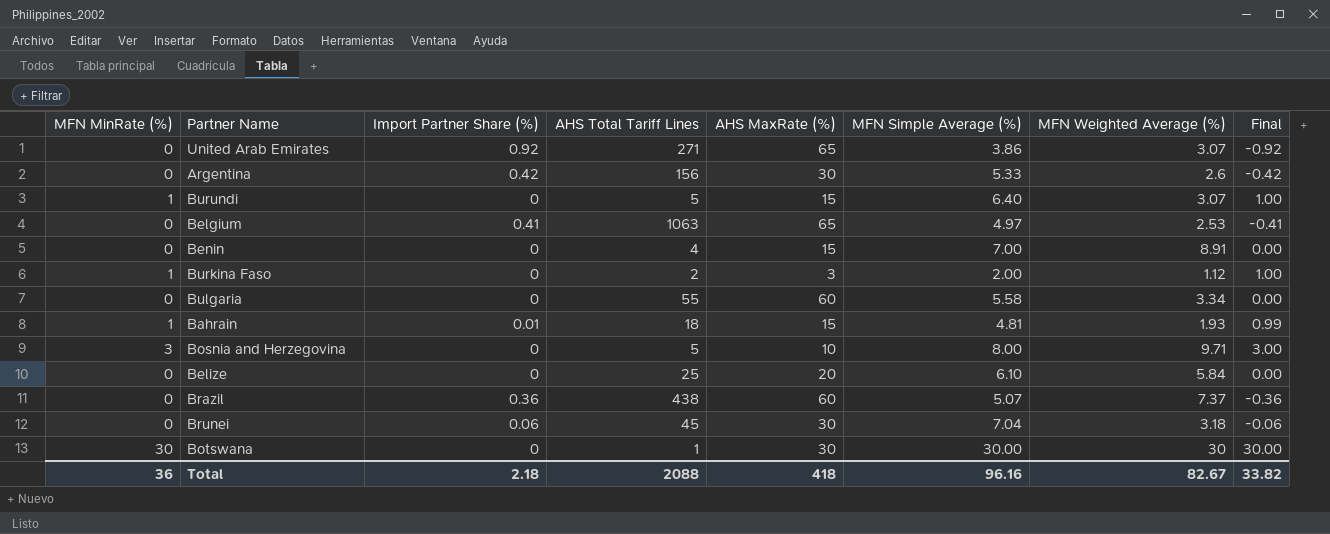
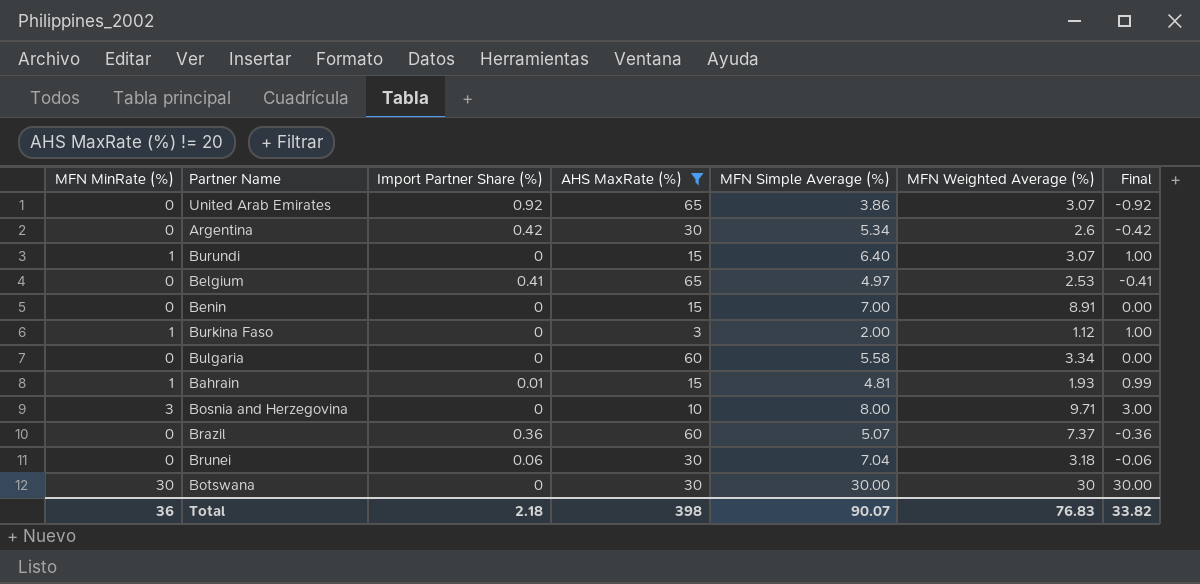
filter: none -> AHS MaxRate (%) != 20
column AHS Total Tariff Lines | position: 4 -> none
Argentina | MFN Simple Average (%): 5.33 -> 5.34
Total | AHS MaxRate (%): 418 -> 398
Total | MFN Simple Average (%): 96.16 -> 90.07
Total | MFN Weighted Average (%): 82.67 -> 76.83

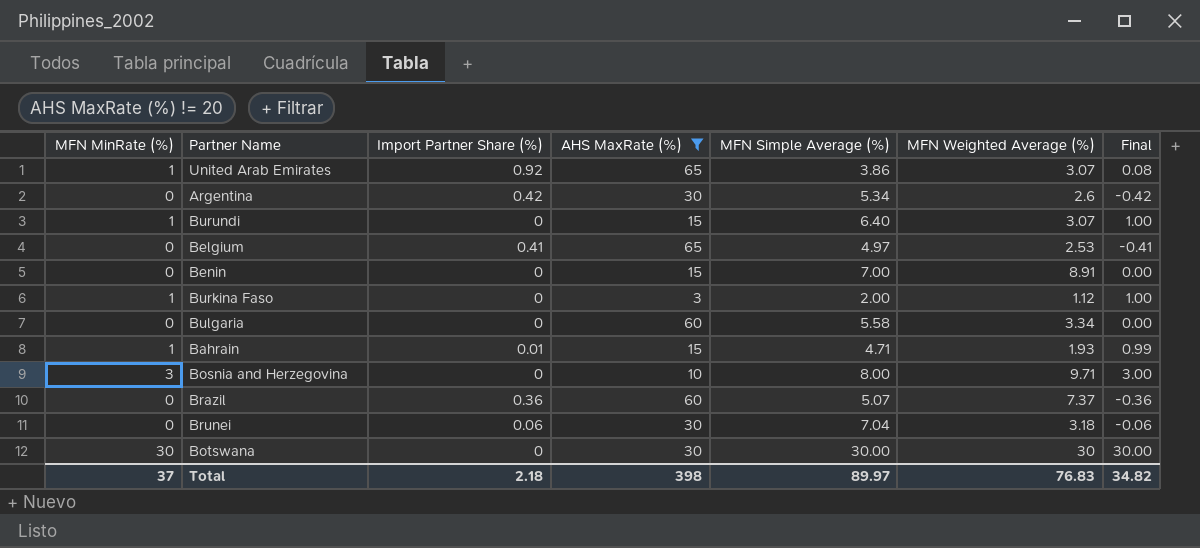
United Arab Emirates | MFN MinRate (%): 0 -> 1
United Arab Emirates | Final: -0.92 -> 0.08
Bahrain | MFN Simple Average (%): 4.81 -> 4.71
Total | MFN MinRate (%): 36 -> 37
Total | MFN Simple Average (%): 90.07 -> 89.97
Total | Final: 33.82 -> 34.82

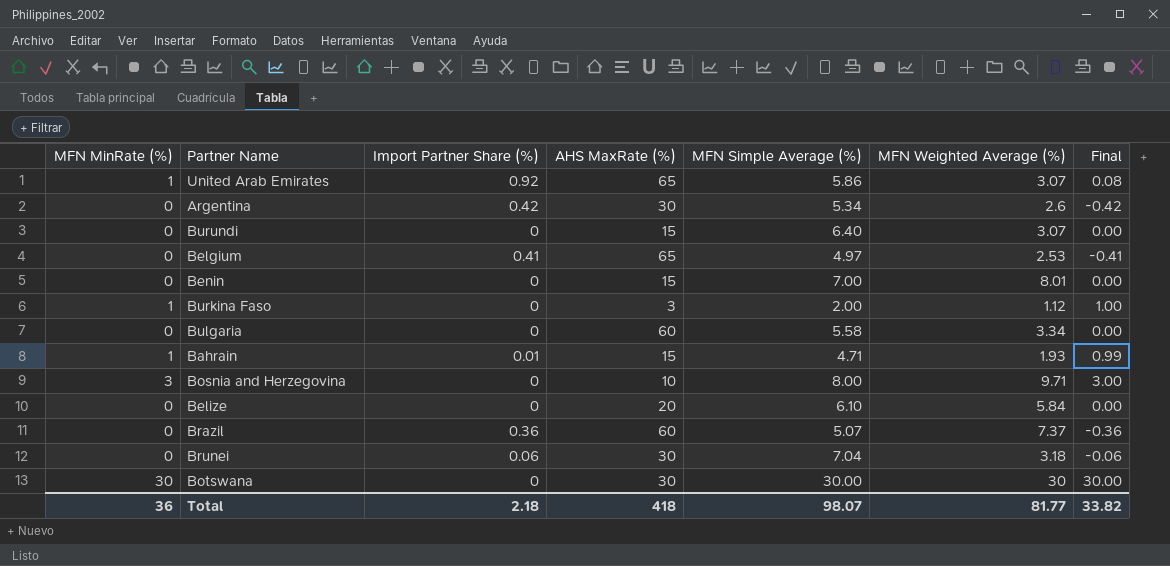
filter: AHS MaxRate (%) != 20 -> none
United Arab Emirates | MFN Simple Average (%): 3.86 -> 5.86
Burundi | MFN MinRate (%): 1 -> 0
Burundi | Final: 1.00 -> 0.00
Benin | MFN Weighted Average (%): 8.91 -> 8.01
Total | MFN MinRate (%): 37 -> 36
Total | AHS MaxRate (%): 398 -> 418
Total | MFN Simple Average (%): 89.97 -> 98.07
Total | MFN Weighted Average (%): 76.83 -> 81.77
Total | Final: 34.82 -> 33.82

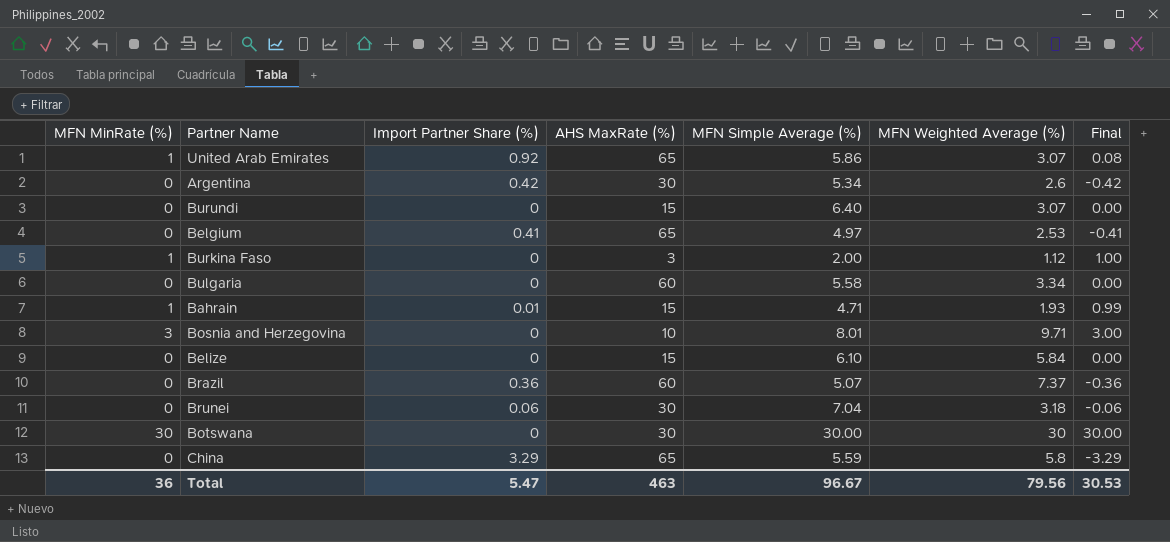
row Benin: 0 | 0 | 15 | 7.00 | 8.01 | 0.00 -> none
Bosnia and Herzegovina | MFN Simple Average (%): 8.00 -> 8.01
Belize | AHS MaxRate (%): 20 -> 15
row China: none -> 0 | 3.29 | 65 | 5.59 | 5.8 | -3.29
Total | Import Partner Share (%): 2.18 -> 5.47
Total | AHS MaxRate (%): 418 -> 463
Total | MFN Simple Average (%): 98.07 -> 96.67
Total | MFN Weighted Average (%): 81.77 -> 79.56
Total | Final: 33.82 -> 30.53

